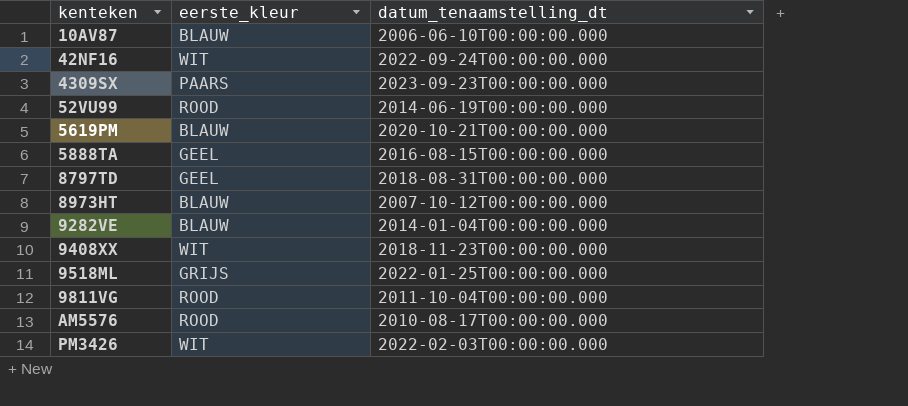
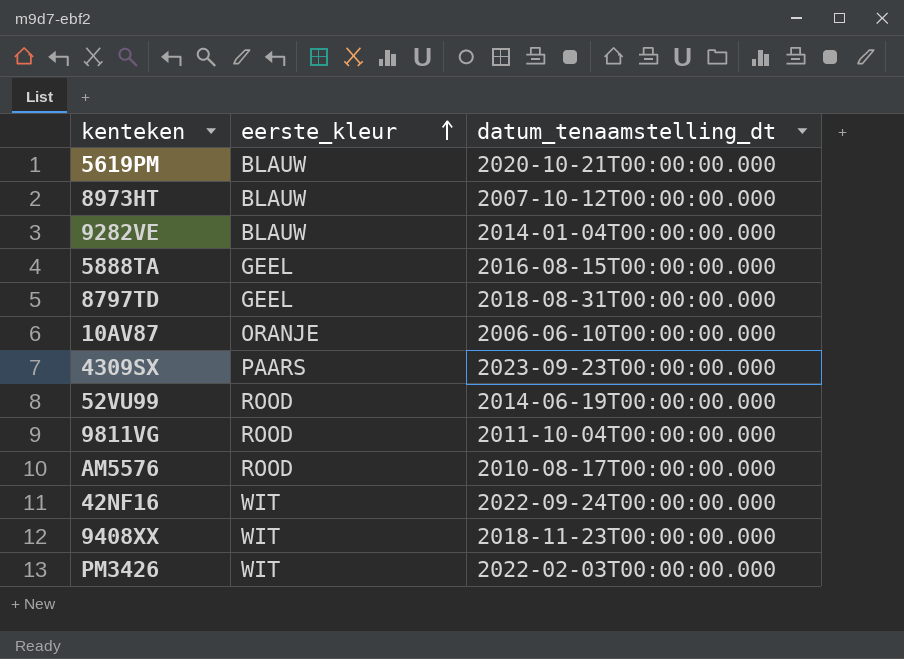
row order: none -> eerste_kleur ascending
row 9518ML: GRIJS | 2022-01-25T00:00:00.000 -> none
10AV87 | eerste_kleur: BLAUW -> ORANJE

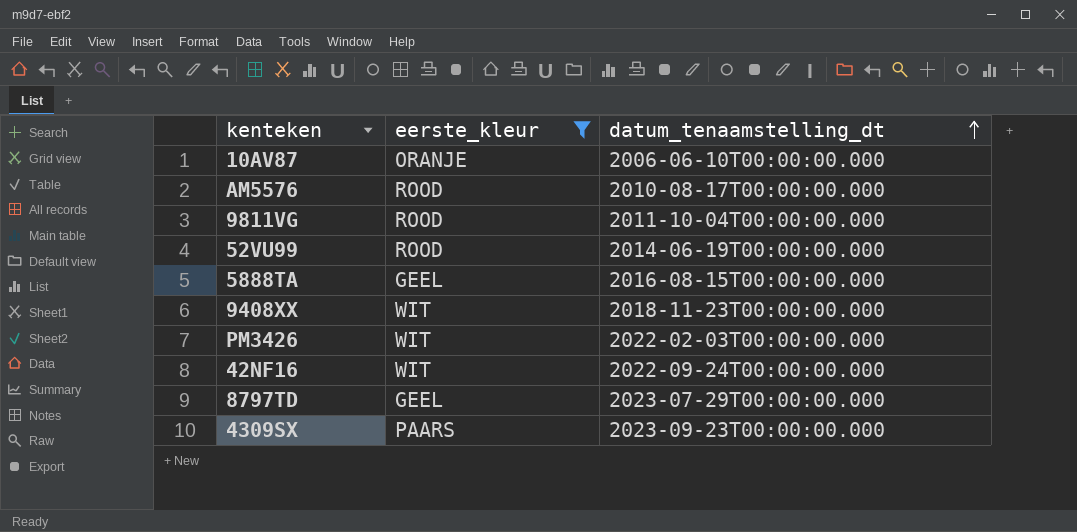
filter: none -> eerste_kleur != BLAUW
row order: eerste_kleur ascending -> datum_tenaamstelling_dt ascending
8797TD | datum_tenaamstelling_dt: 2018-08-31T00:00:00.000 -> 2023-07-29T00:00:00.000

